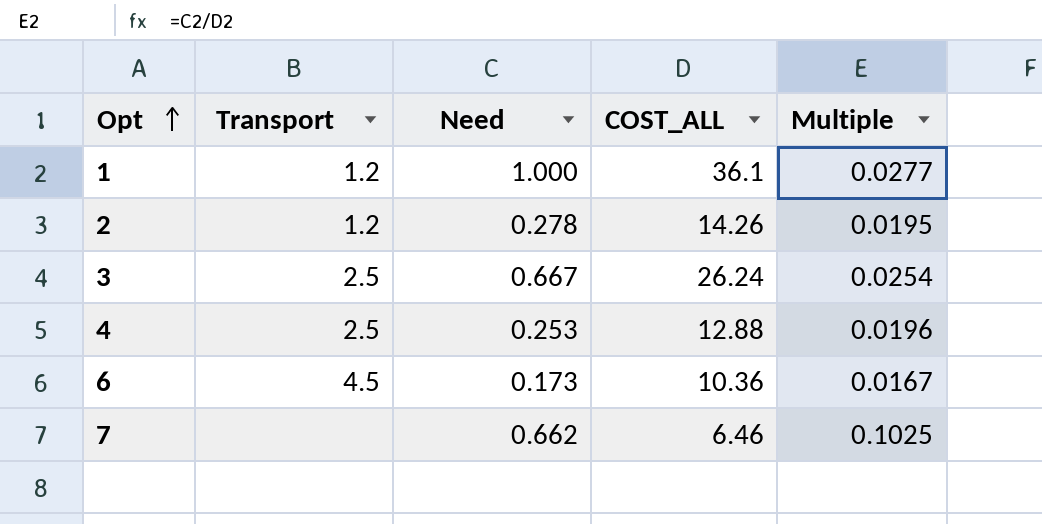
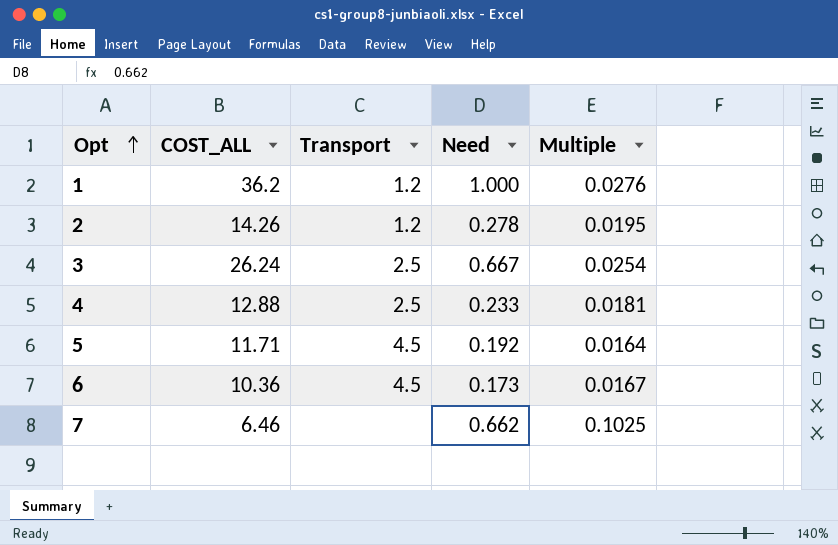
column COST_ALL | position: 4 -> 2
1 | COST_ALL: 36.1 -> 36.2
1 | Multiple: 0.0277 -> 0.0276
4 | Need: 0.253 -> 0.233
4 | Multiple: 0.0196 -> 0.0181
row 5: none -> 11.71 | 4.5 | 0.192 | 0.0164

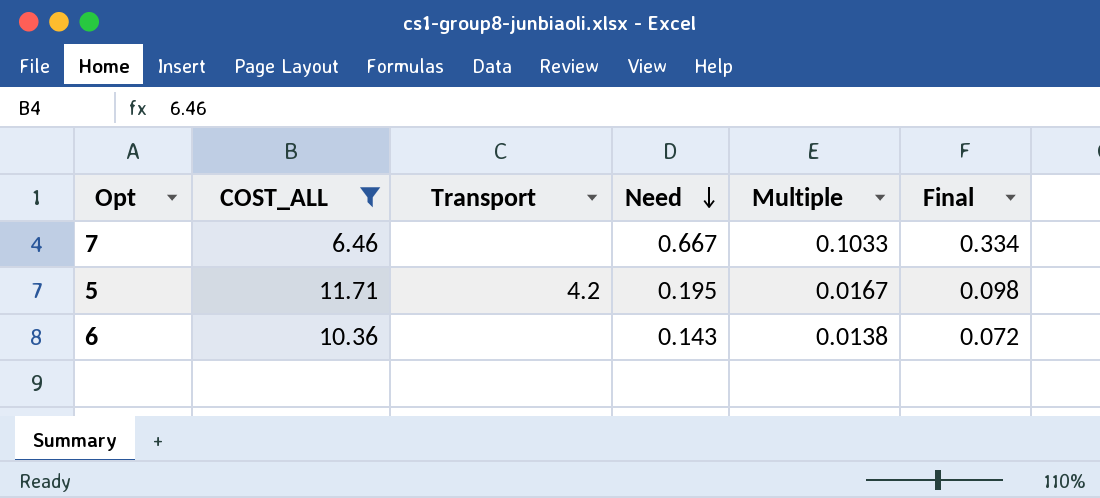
filter: none -> COST_ALL <= 11.71
row order: Opt ascending -> Need descending
column Final | formula: none -> [Need] * 0.5
7 | Need: 0.662 -> 0.667
7 | Multiple: 0.1025 -> 0.1033
5 | Transport: 4.5 -> 4.2
5 | Need: 0.192 -> 0.195
5 | Multiple: 0.0164 -> 0.0167
6 | Transport: 4.5 -> none
6 | Need: 0.173 -> 0.143
6 | Multiple: 0.0167 -> 0.0138

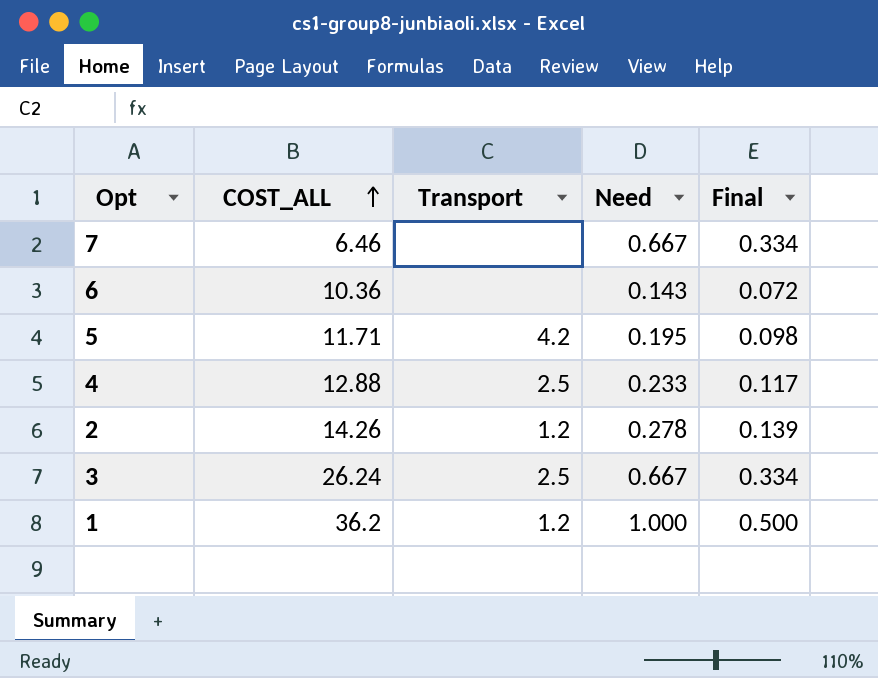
filter: COST_ALL <= 11.71 -> none
row order: Need descending -> COST_ALL ascending
column Multiple | formula: [Need] / [COST_ALL] -> none

